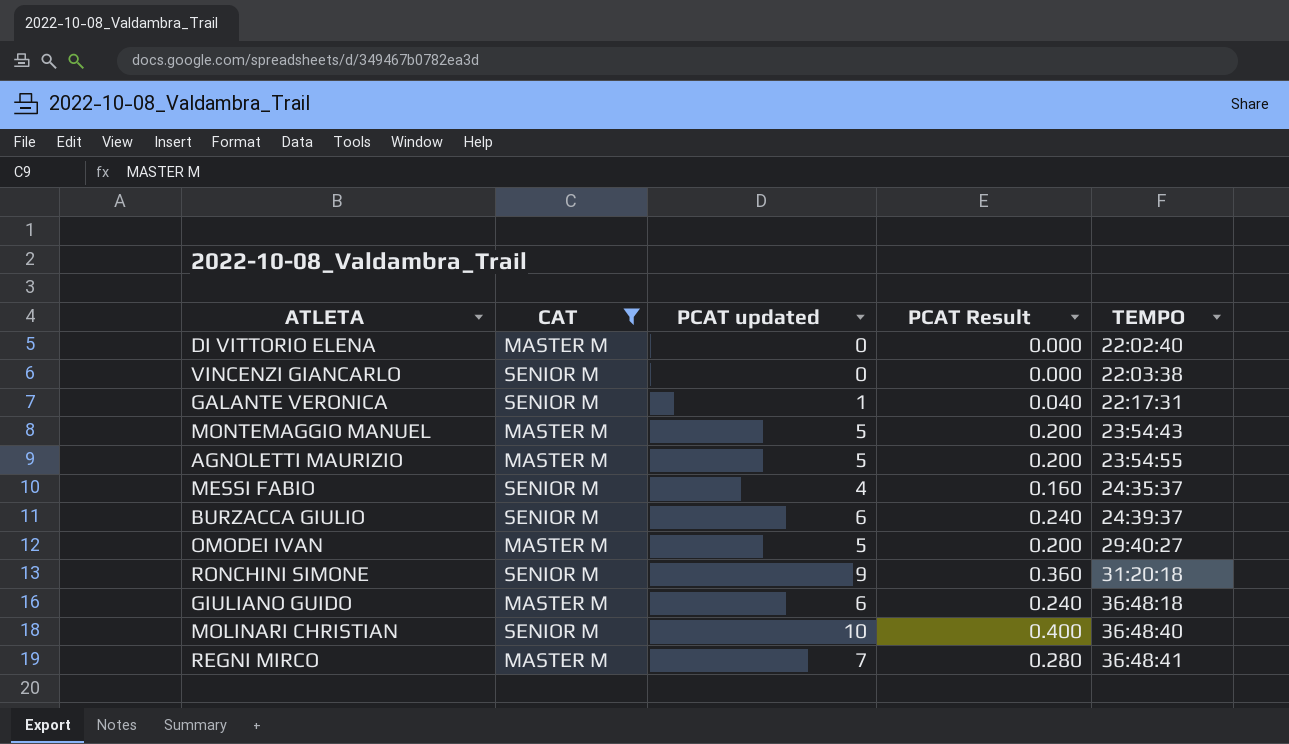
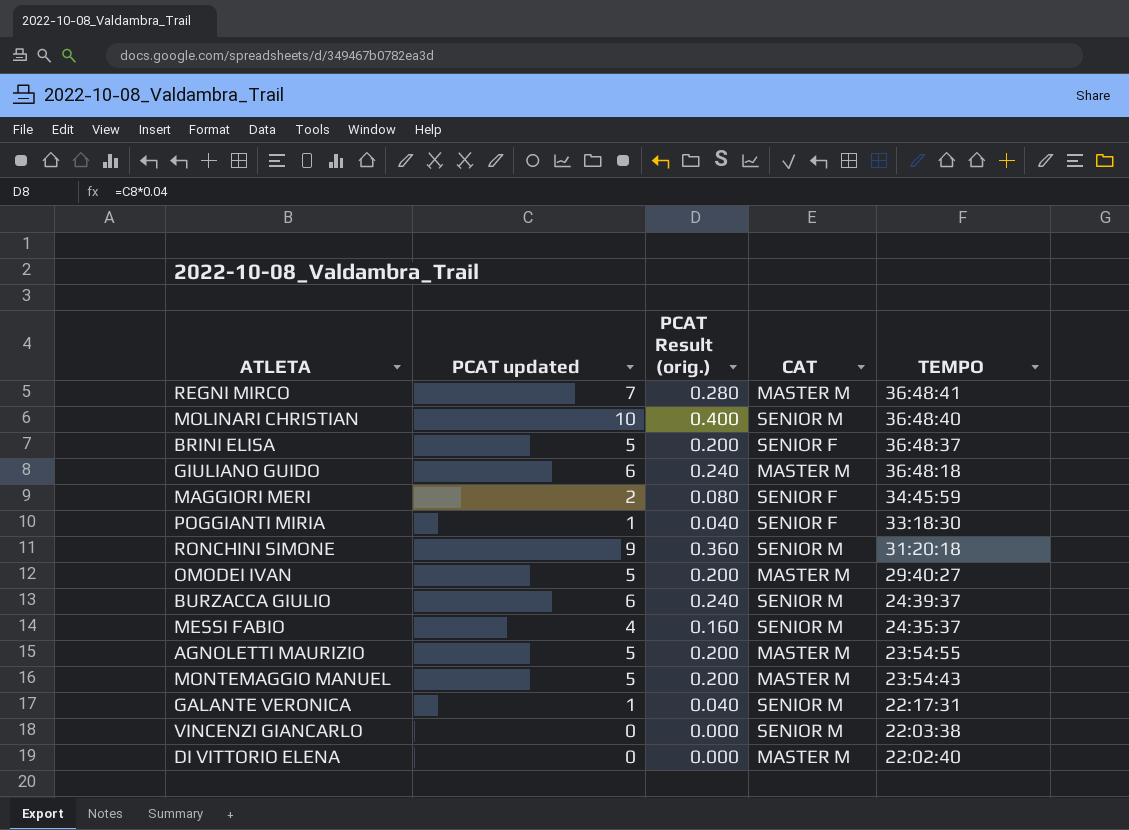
filter: CAT != SENIOR F -> none
row order: TEMPO ascending -> TEMPO descending
column name: PCAT Result -> PCAT Result (orig.)
column CAT | position: 2 -> 4

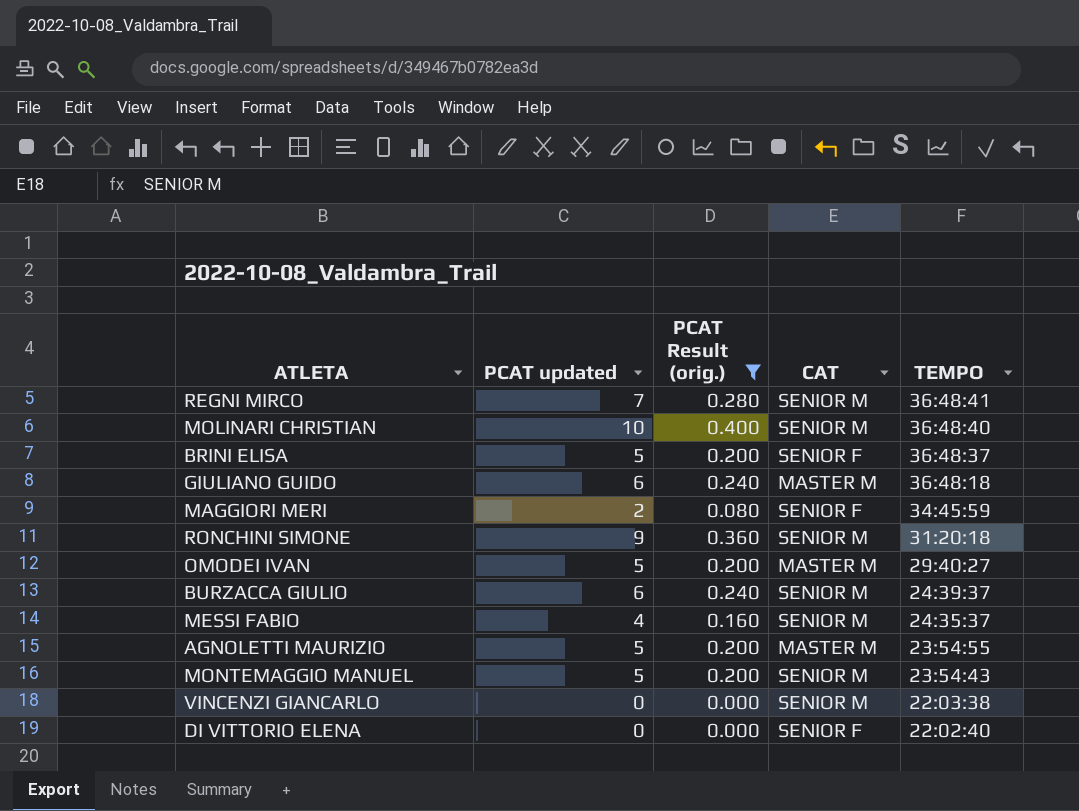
filter: none -> PCAT Result (orig.) != 0.040
REGNI MIRCO | CAT: MASTER M -> SENIOR M
MONTEMAGGIO MANUEL | CAT: MASTER M -> SENIOR M
DI VITTORIO ELENA | CAT: MASTER M -> SENIOR F

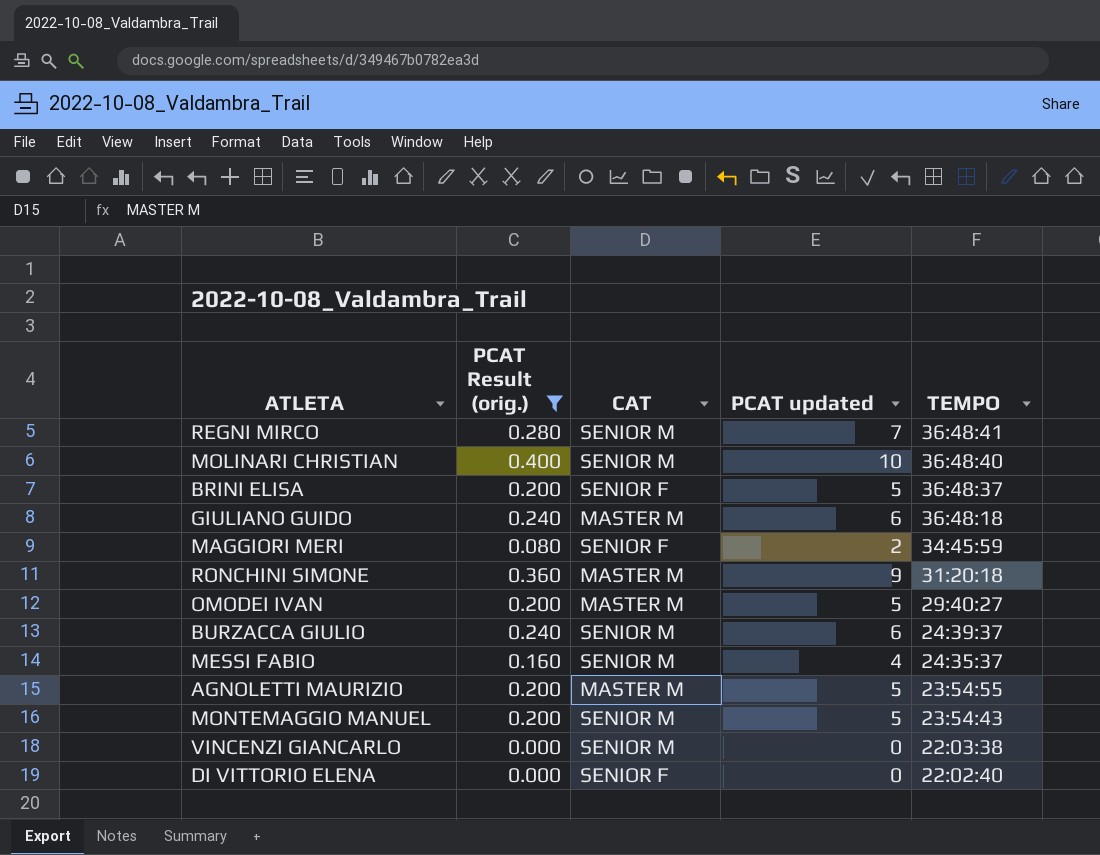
column PCAT updated | position: 2 -> 4
RONCHINI SIMONE | CAT: SENIOR M -> MASTER M

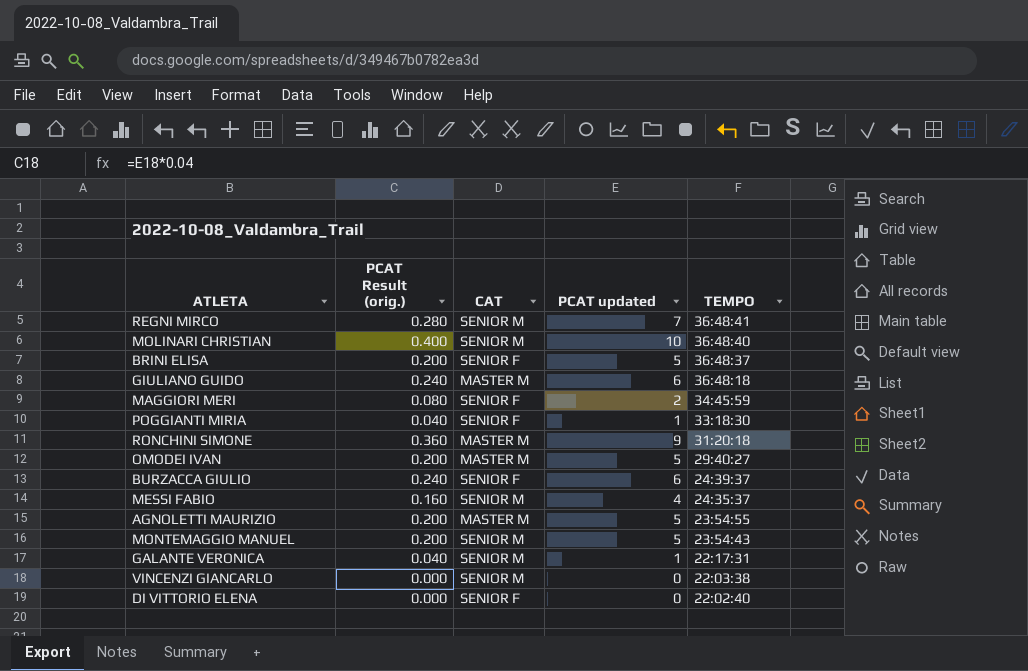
filter: PCAT Result (orig.) != 0.040 -> none
BURZACCA GIULIO | CAT: SENIOR M -> SENIOR F

